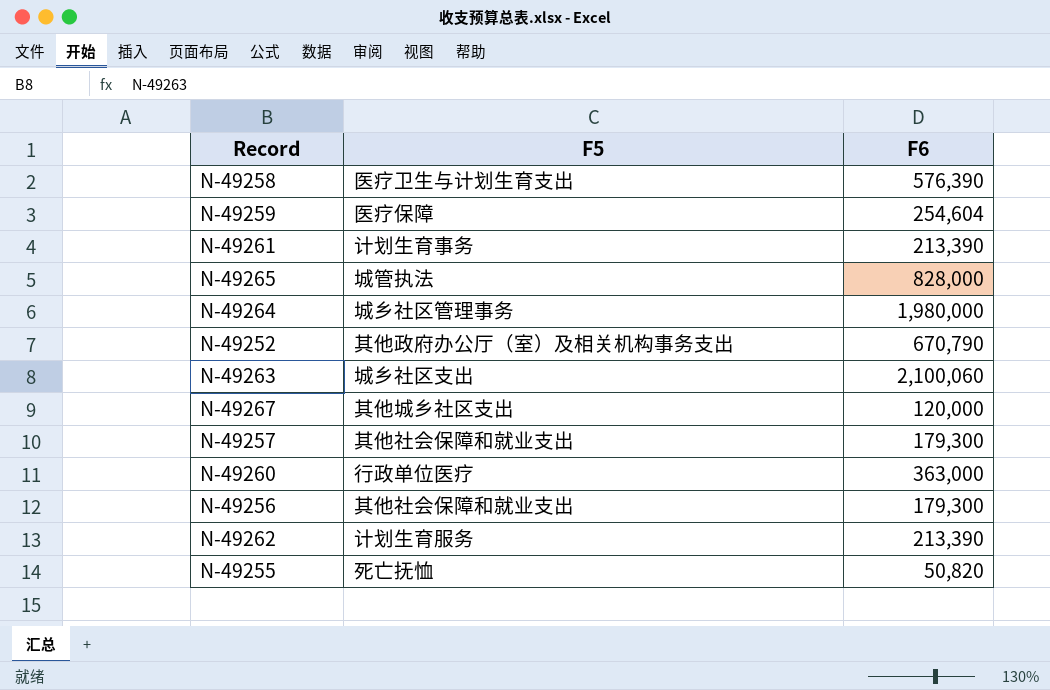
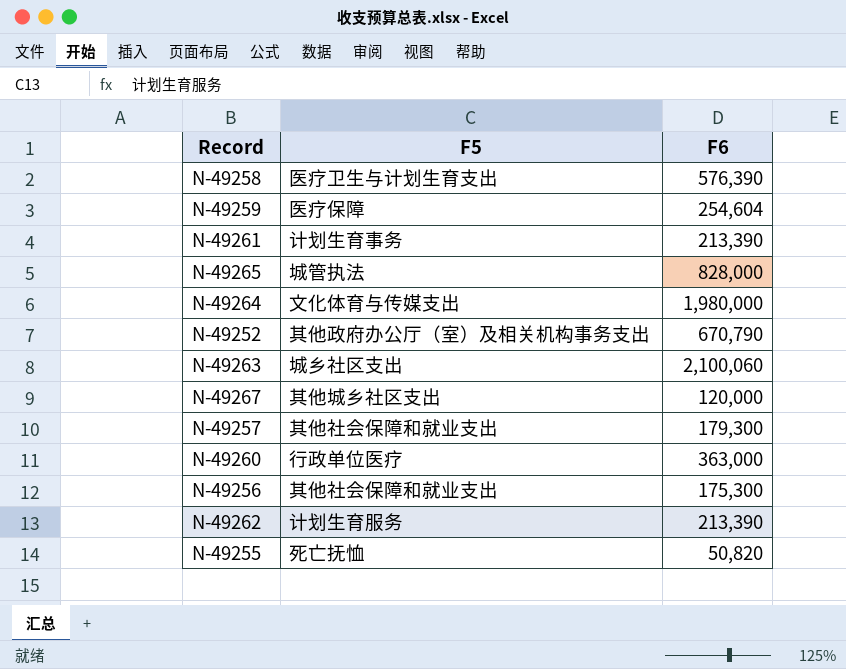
N-49264 | F5: 城乡社区管理事务 -> 文化体育与传媒支出
N-49256 | F6: 179,300 -> 175,300

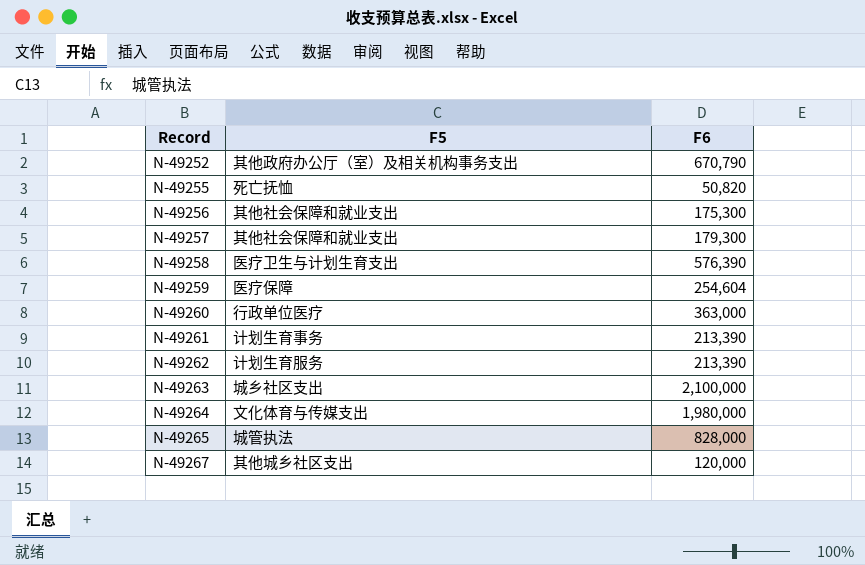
row order: none -> Record ascending
N-49263 | F6: 2,100,060 -> 2,100,000

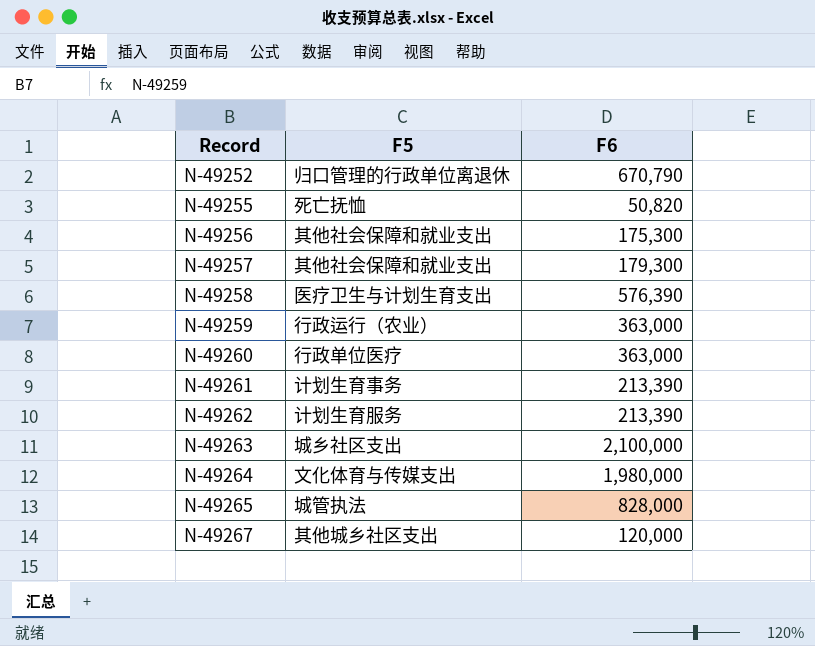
N-49252 | F5: 其他政府办公厅（室）及相关机构事务支出 -> 归口管理的行政单位离退休
N-49259 | F5: 医疗保障 -> 行政运行（农业）
N-49259 | F6: 254,604 -> 363,000

